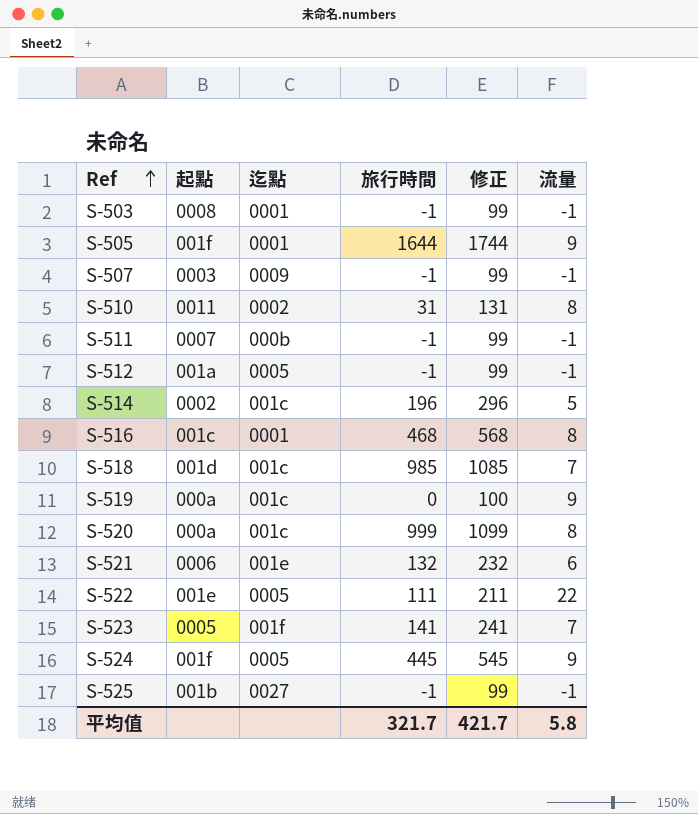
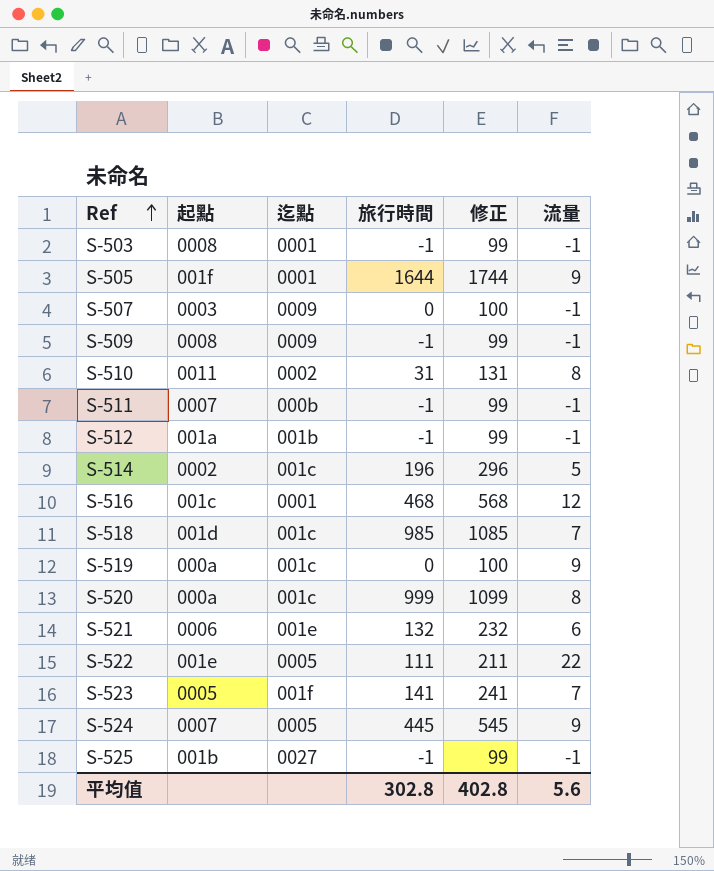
S-507 | 旅行時間: -1 -> 0
S-507 | 修正: 99 -> 100
row S-509: none -> 0008 | 0009 | -1 | 99 | -1
S-512 | 迄點: 0005 -> 001b
S-516 | 流量: 8 -> 12
S-524 | 起點: 001f -> 0007
平均值 | 旅行時間: 321.7 -> 302.8
平均值 | 修正: 421.7 -> 402.8
平均值 | 流量: 5.8 -> 5.6

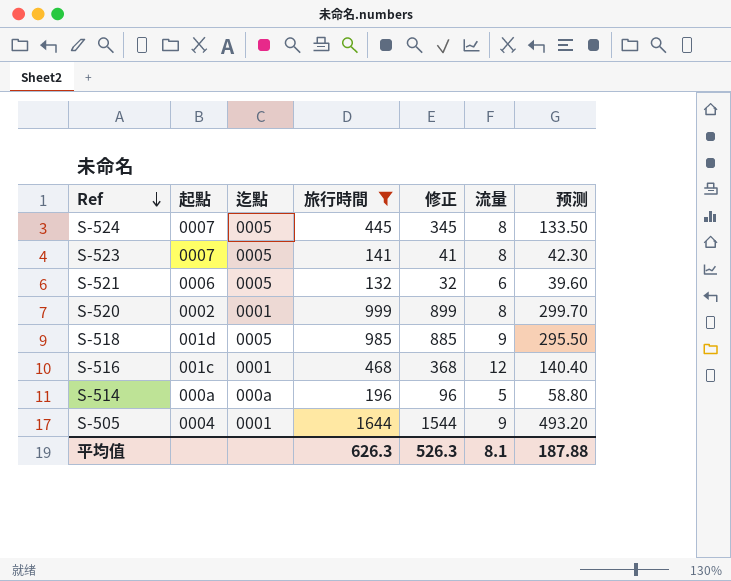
filter: none -> 旅行時間 >= 132
row order: Ref ascending -> Ref descending
column 修正 | formula: [旅行時間] + 100 -> [旅行時間] - 100
column 预测 | formula: none -> [旅行時間] * 0.3
S-524 | 流量: 9 -> 8
S-523 | 起點: 0005 -> 0007
S-523 | 迄點: 001f -> 0005
S-523 | 流量: 7 -> 8
S-521 | 迄點: 001e -> 0005
S-520 | 起點: 000a -> 0002
S-520 | 迄點: 001c -> 0001
S-518 | 迄點: 001c -> 0005
S-518 | 流量: 7 -> 9
S-514 | 起點: 0002 -> 000a
S-514 | 迄點: 001c -> 000a
S-505 | 起點: 001f -> 0004
平均值 | 旅行時間: 302.8 -> 626.3
平均值 | 修正: 402.8 -> 526.3
平均值 | 流量: 5.6 -> 8.1

